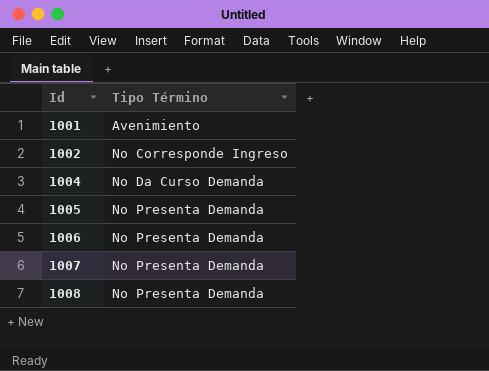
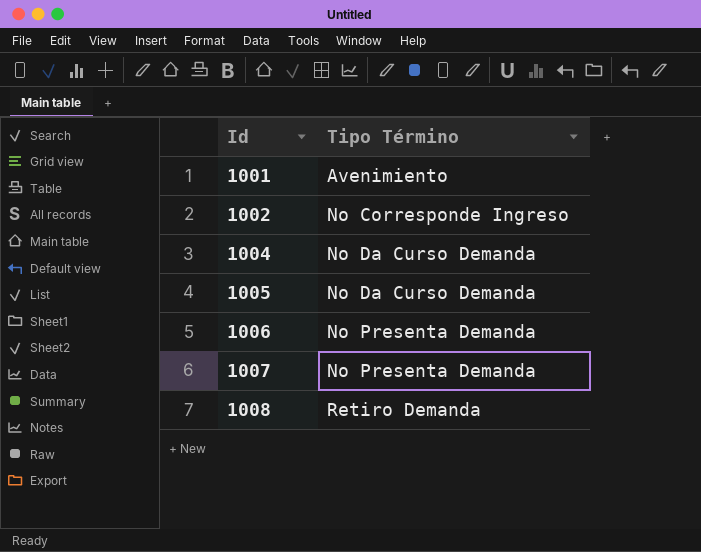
1005 | Tipo Término: No Presenta Demanda -> No Da Curso Demanda
1008 | Tipo Término: No Presenta Demanda -> Retiro Demanda

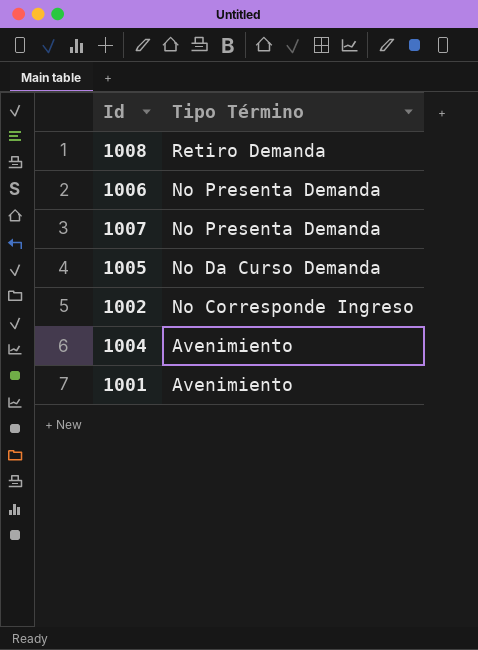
row order: Id ascending -> Tipo Término descending
1004 | Tipo Término: No Da Curso Demanda -> Avenimiento

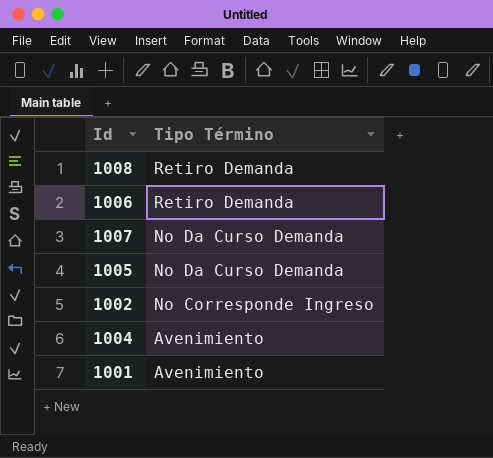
1006 | Tipo Término: No Presenta Demanda -> Retiro Demanda
1007 | Tipo Término: No Presenta Demanda -> No Da Curso Demanda

